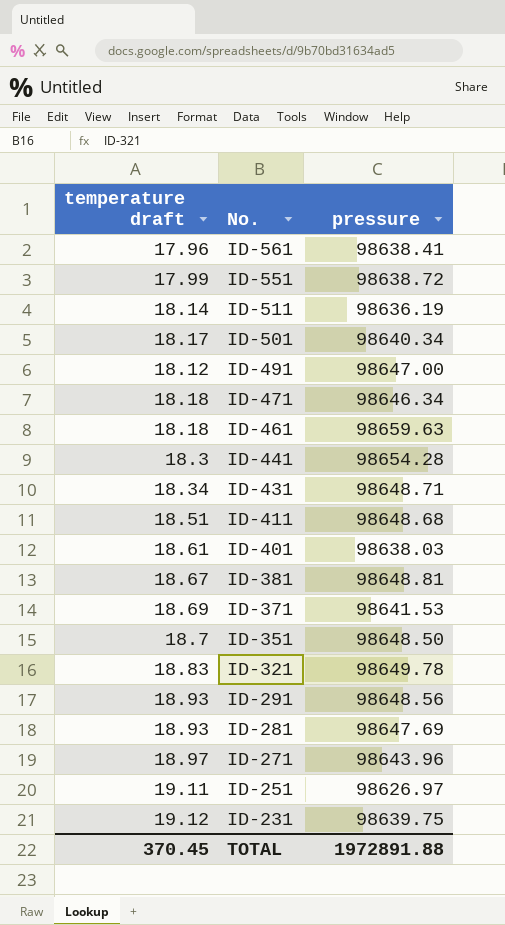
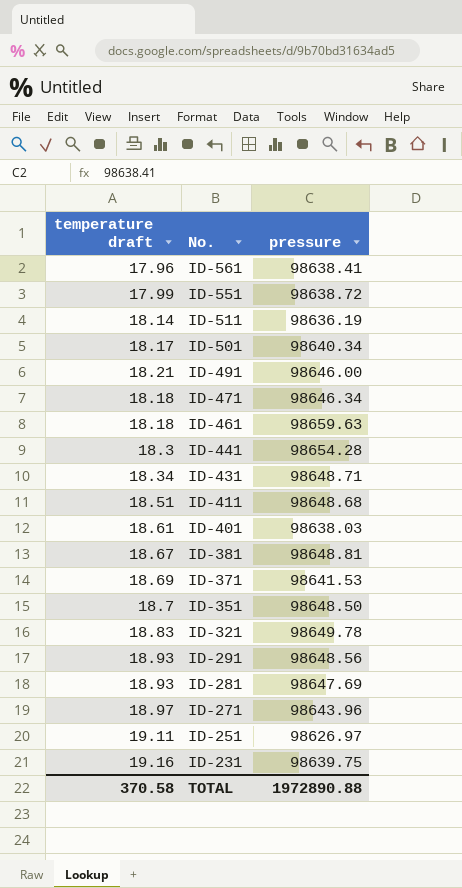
ID-491 | temperature draft: 18.12 -> 18.21
ID-491 | pressure: 98647.00 -> 98646.00
ID-231 | temperature draft: 19.12 -> 19.16
TOTAL | temperature draft: 370.45 -> 370.58
TOTAL | pressure: 1972891.88 -> 1972890.88

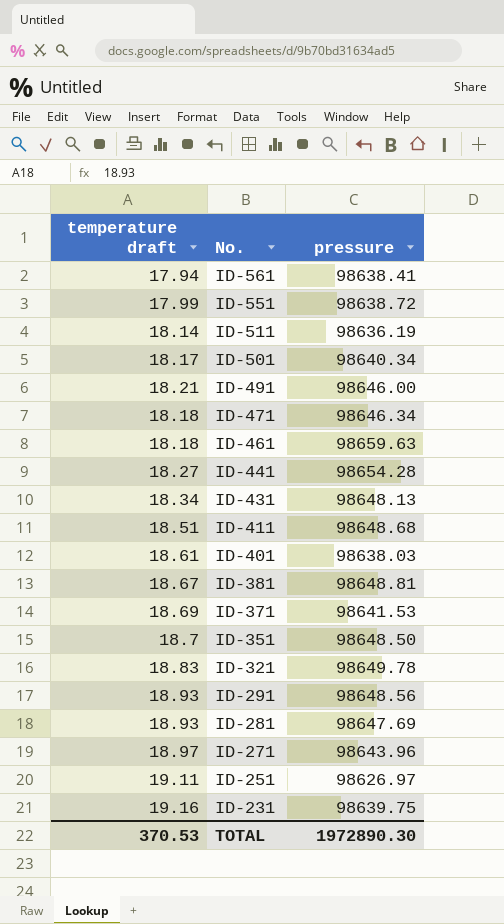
ID-561 | temperature draft: 17.96 -> 17.94
ID-441 | temperature draft: 18.3 -> 18.27
ID-431 | pressure: 98648.71 -> 98648.13
TOTAL | temperature draft: 370.58 -> 370.53
TOTAL | pressure: 1972890.88 -> 1972890.30

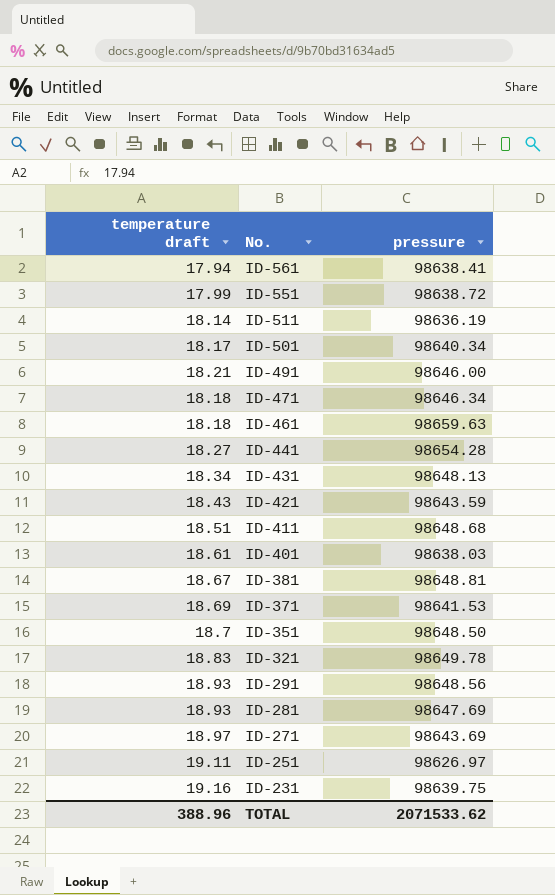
row ID-421: none -> 18.43 | 98643.59
ID-271 | pressure: 98643.96 -> 98643.69
TOTAL | temperature draft: 370.53 -> 388.96
TOTAL | pressure: 1972890.30 -> 2071533.62

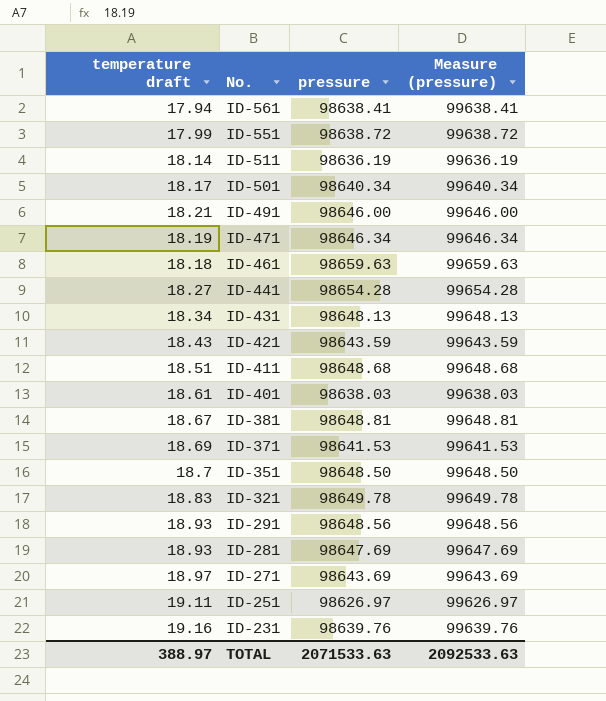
column Measure (pressure) | formula: none -> [pressure] + 1000
ID-471 | temperature draft: 18.18 -> 18.19
ID-231 | pressure: 98639.75 -> 98639.76
TOTAL | temperature draft: 388.96 -> 388.97
TOTAL | pressure: 2071533.62 -> 2071533.63

